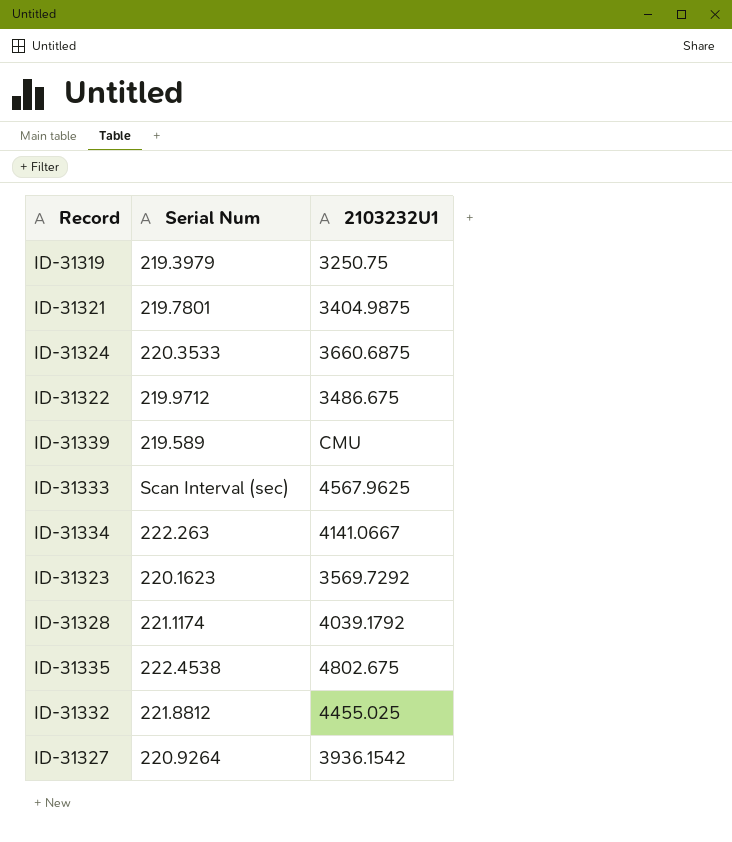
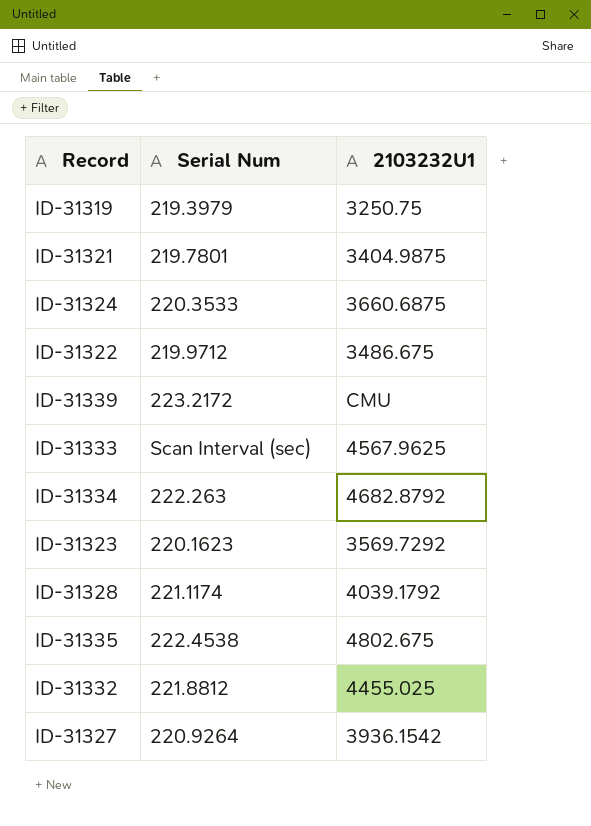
ID-31339 | Serial Num: 219.589 -> 223.2172
ID-31334 | 2103232U1: 4141.0667 -> 4682.8792

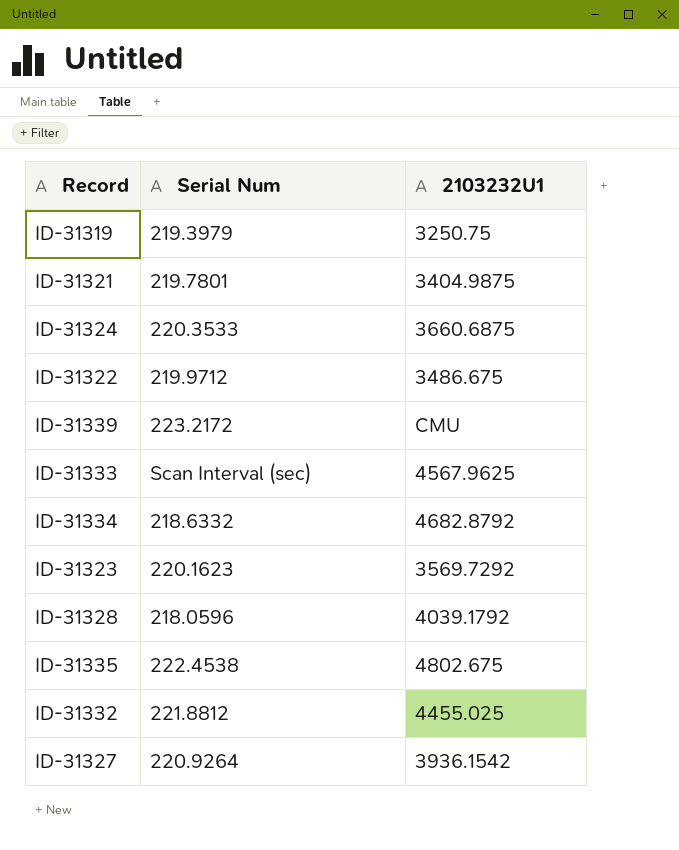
ID-31334 | Serial Num: 222.263 -> 218.6332
ID-31328 | Serial Num: 221.1174 -> 218.0596

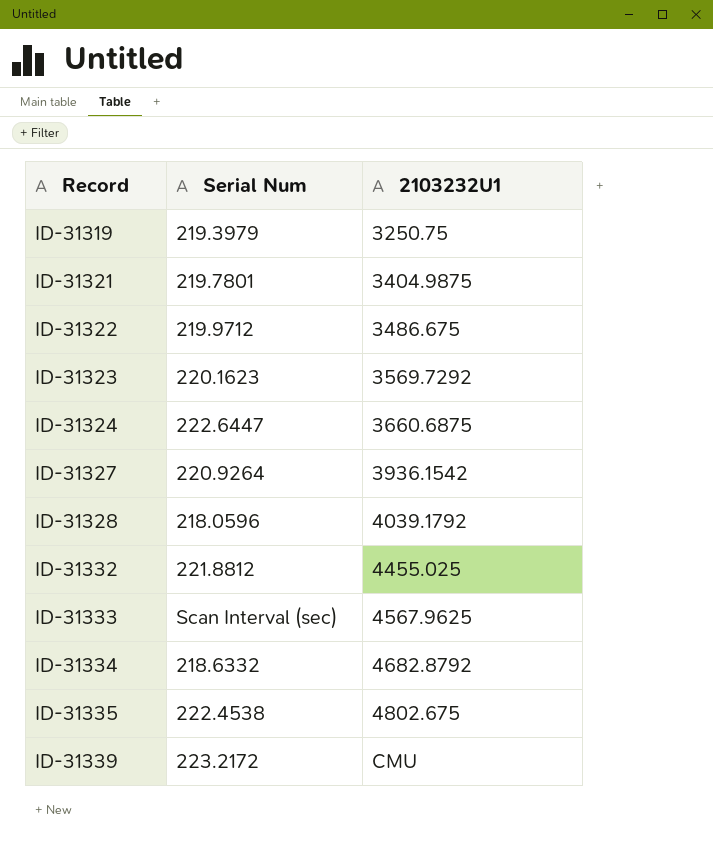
row order: none -> Record ascending
ID-31324 | Serial Num: 220.3533 -> 222.6447

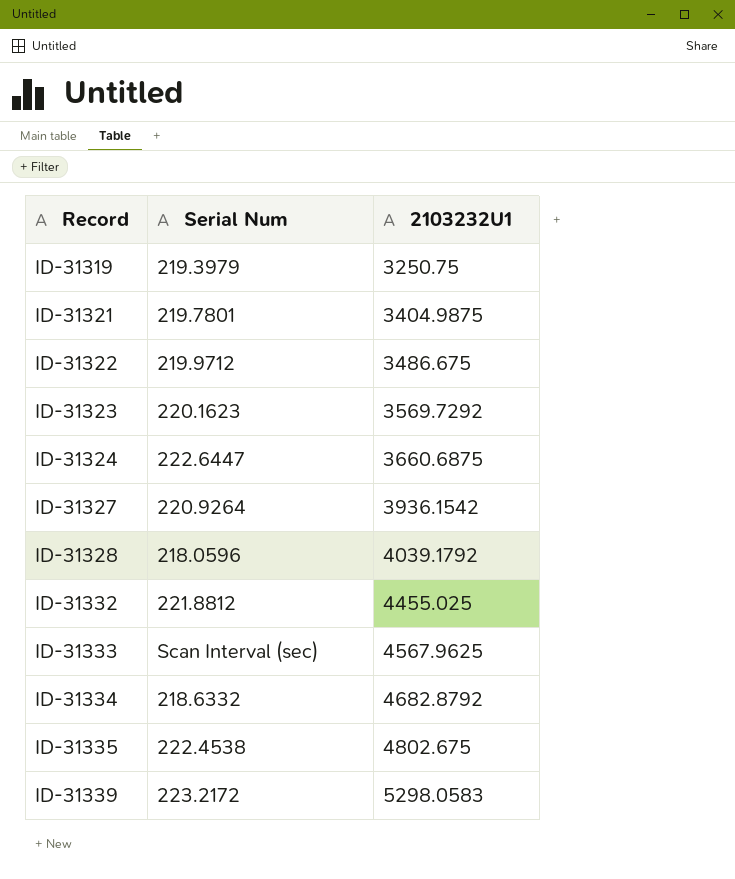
ID-31339 | 2103232U1: CMU -> 5298.0583

